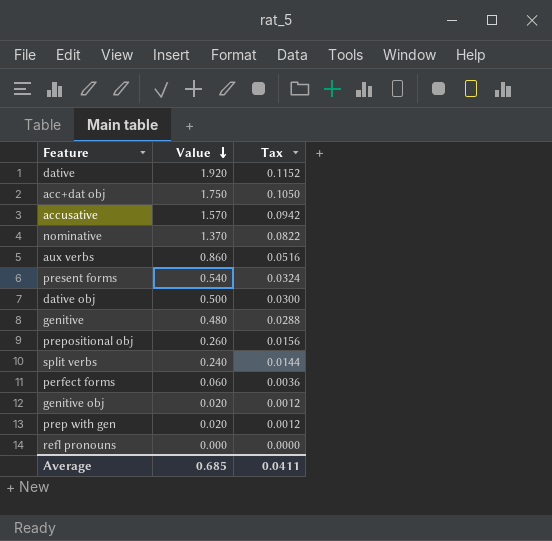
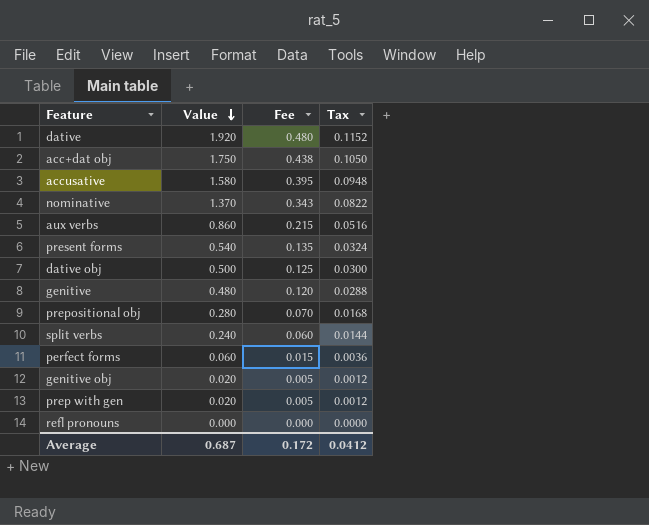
column Fee | formula: none -> [Value] * 0.25
accusative | Value: 1.570 -> 1.580
accusative | Tax: 0.0942 -> 0.0948
prepositional obj | Value: 0.260 -> 0.280
prepositional obj | Tax: 0.0156 -> 0.0168
Average | Value: 0.685 -> 0.687
Average | Tax: 0.0411 -> 0.0412

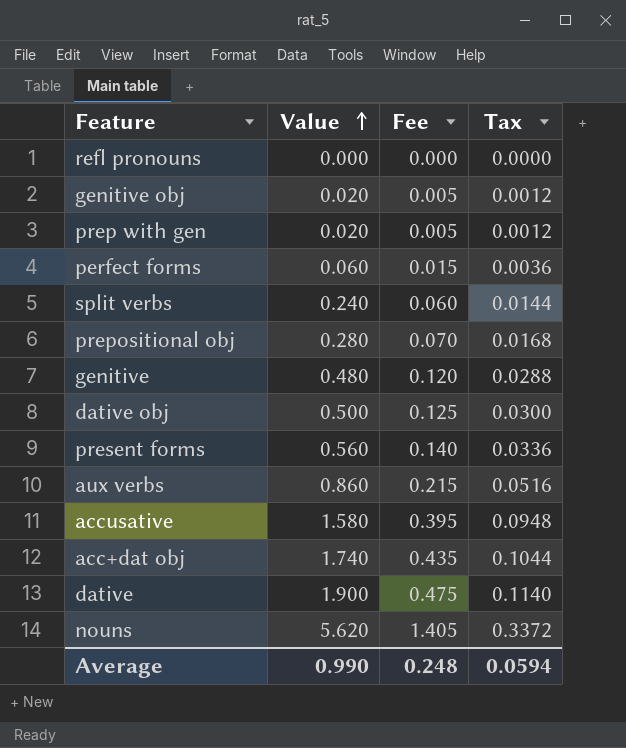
row order: Value descending -> Value ascending
row nominative: 1.370 | 0.343 | 0.0822 -> none
present forms | Value: 0.540 -> 0.560
present forms | Fee: 0.135 -> 0.140
present forms | Tax: 0.0324 -> 0.0336
acc+dat obj | Value: 1.750 -> 1.740
acc+dat obj | Fee: 0.438 -> 0.435
acc+dat obj | Tax: 0.1050 -> 0.1044
dative | Value: 1.920 -> 1.900
dative | Fee: 0.480 -> 0.475
dative | Tax: 0.1152 -> 0.1140
row nouns: none -> 5.620 | 1.405 | 0.3372
Average | Value: 0.687 -> 0.990
Average | Fee: 0.172 -> 0.248
Average | Tax: 0.0412 -> 0.0594

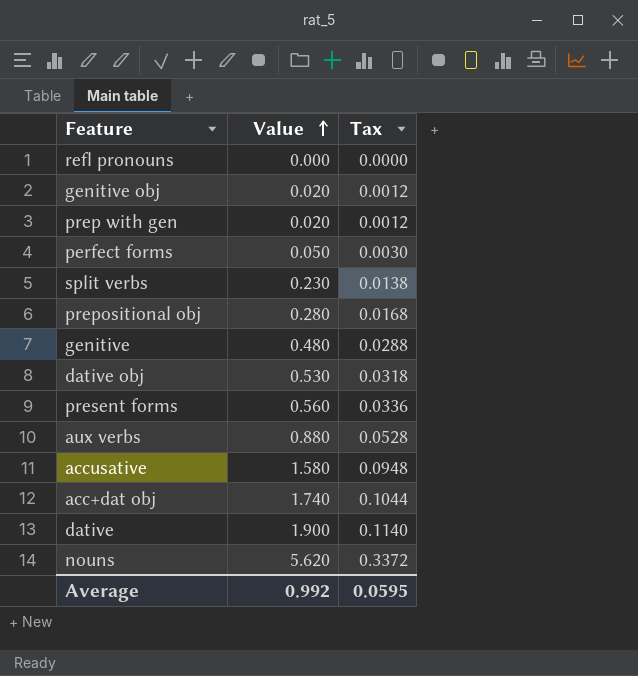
column Fee | formula: [Value] * 0.25 -> none
perfect forms | Value: 0.060 -> 0.050
perfect forms | Tax: 0.0036 -> 0.0030
split verbs | Value: 0.240 -> 0.230
split verbs | Tax: 0.0144 -> 0.0138
dative obj | Value: 0.500 -> 0.530
dative obj | Tax: 0.0300 -> 0.0318
aux verbs | Value: 0.860 -> 0.880
aux verbs | Tax: 0.0516 -> 0.0528
Average | Value: 0.990 -> 0.992
Average | Tax: 0.0594 -> 0.0595

